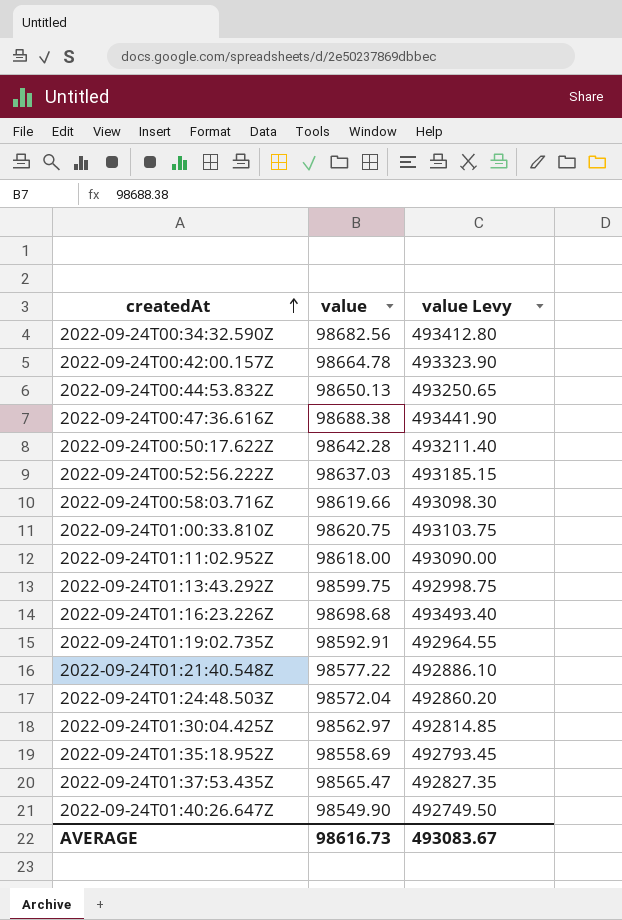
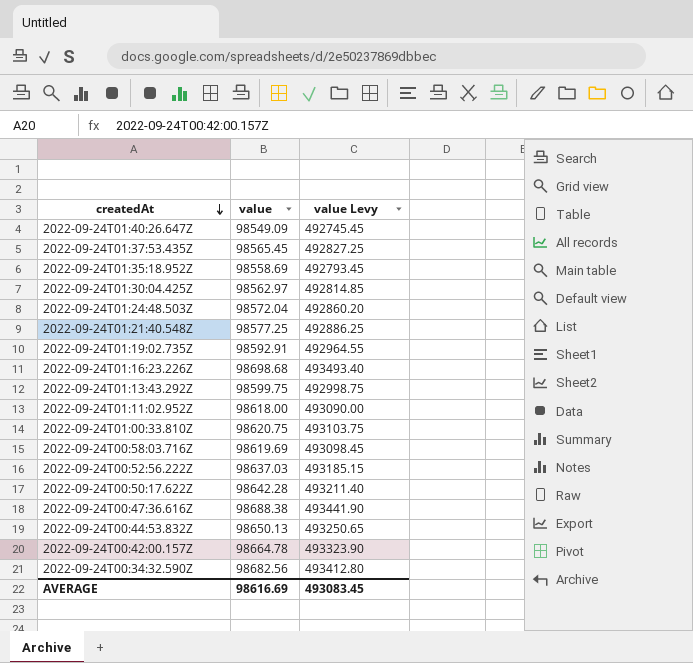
row order: createdAt ascending -> createdAt descending
2022-09-24T01:40:26.647Z | value: 98549.90 -> 98549.09
2022-09-24T01:40:26.647Z | value Levy: 492749.50 -> 492745.45
2022-09-24T01:37:53.435Z | value: 98565.47 -> 98565.45
2022-09-24T01:37:53.435Z | value Levy: 492827.35 -> 492827.25
2022-09-24T01:21:40.548Z | value: 98577.22 -> 98577.25
2022-09-24T01:21:40.548Z | value Levy: 492886.10 -> 492886.25
2022-09-24T00:58:03.716Z | value: 98619.66 -> 98619.69
2022-09-24T00:58:03.716Z | value Levy: 493098.30 -> 493098.45
AVERAGE | value: 98616.73 -> 98616.69
AVERAGE | value Levy: 493083.67 -> 493083.45

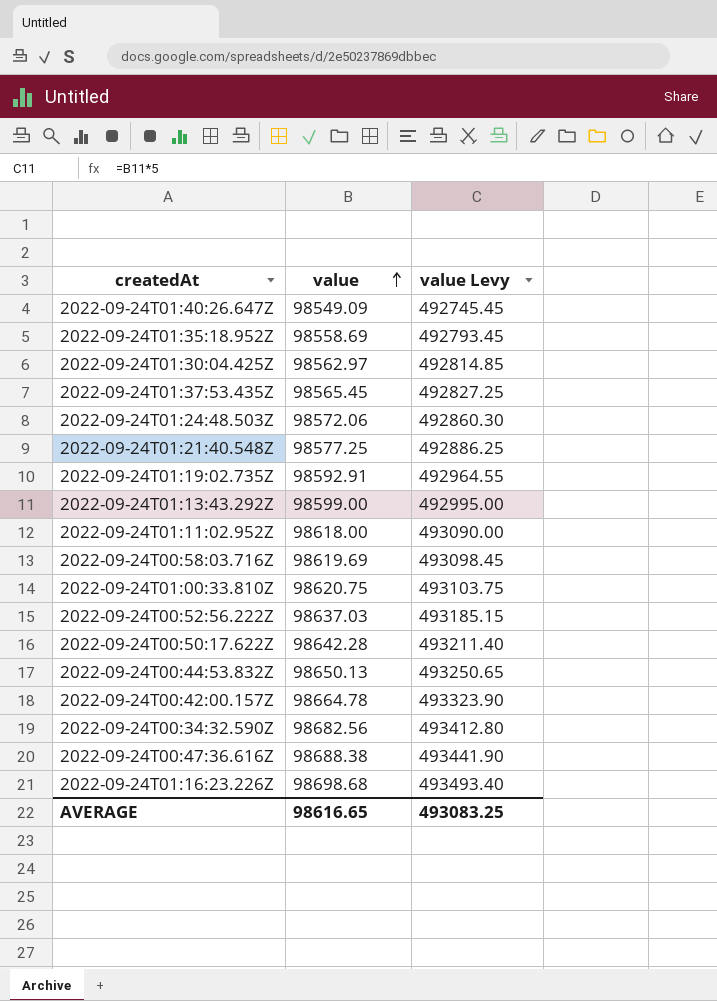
row order: createdAt descending -> value ascending
2022-09-24T01:24:48.503Z | value: 98572.04 -> 98572.06
2022-09-24T01:24:48.503Z | value Levy: 492860.20 -> 492860.30
2022-09-24T01:13:43.292Z | value: 98599.75 -> 98599.00
2022-09-24T01:13:43.292Z | value Levy: 492998.75 -> 492995.00
AVERAGE | value: 98616.69 -> 98616.65
AVERAGE | value Levy: 493083.45 -> 493083.25

